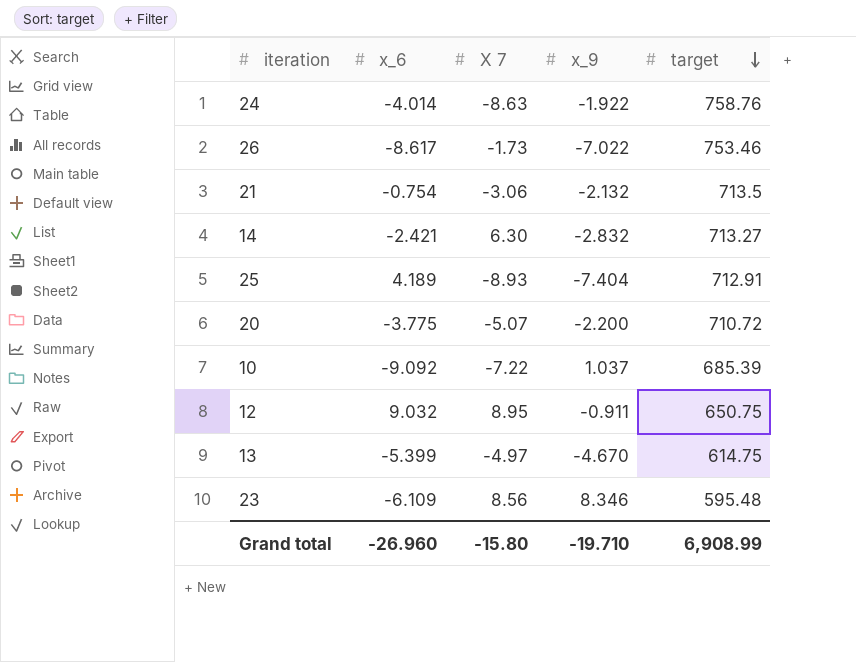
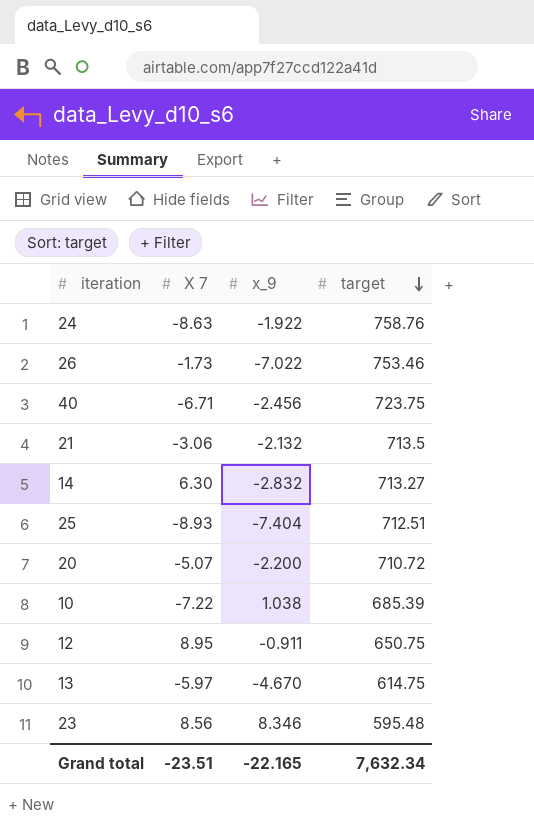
column x_6 | position: 2 -> none
row 40: none -> -6.71 | -2.456 | 723.75
25 | target: 712.91 -> 712.51
10 | x_9: 1.037 -> 1.038
13 | X 7: -4.97 -> -5.97
Grand total | X 7: -15.80 -> -23.51
Grand total | x_9: -19.710 -> -22.165
Grand total | target: 6,908.99 -> 7,632.34

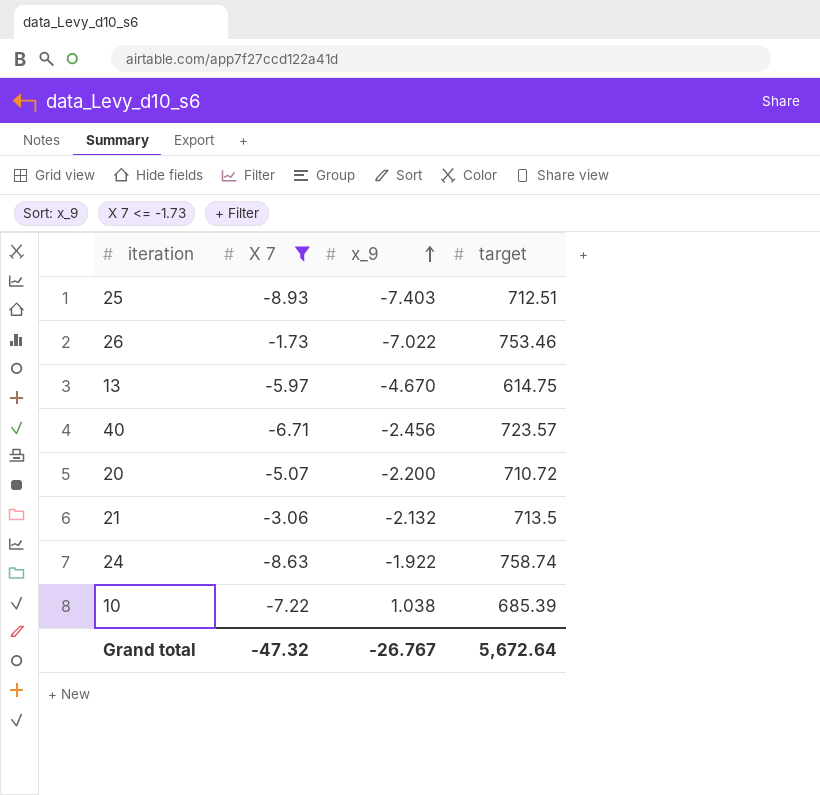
filter: none -> X 7 <= -1.73
row order: target descending -> x_9 ascending
25 | x_9: -7.404 -> -7.403
40 | target: 723.75 -> 723.57
24 | target: 758.76 -> 758.74
Grand total | X 7: -23.51 -> -47.32
Grand total | x_9: -22.165 -> -26.767
Grand total | target: 7,632.34 -> 5,672.64

